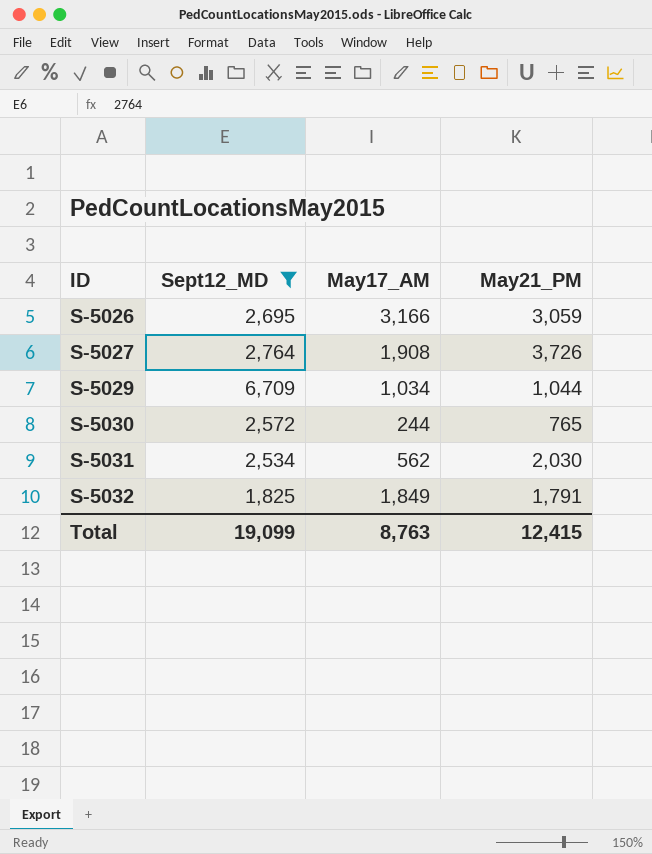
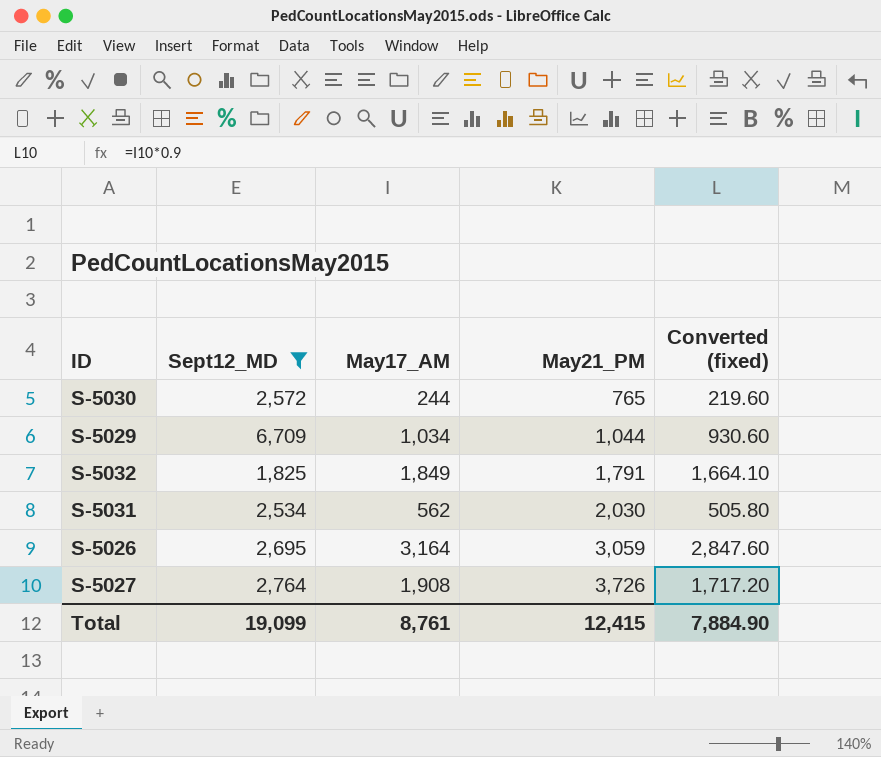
row order: ID ascending -> May21_PM ascending
column Converted (fixed) | formula: none -> [May17_AM] * 0.9
S-5026 | May17_AM: 3,166 -> 3,164
Total | May17_AM: 8,763 -> 8,761

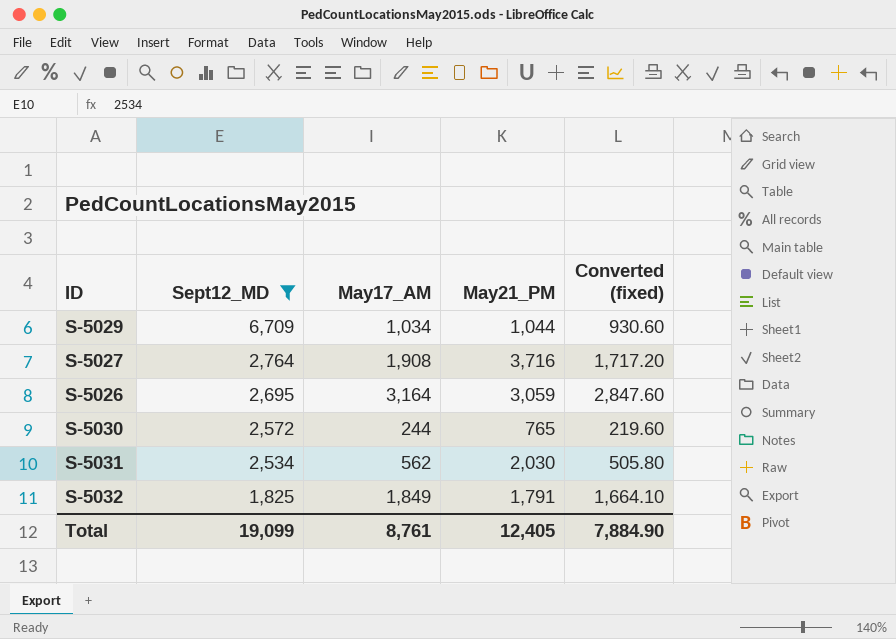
row order: May21_PM ascending -> Sept12_MD descending
S-5027 | May21_PM: 3,726 -> 3,716
Total | May21_PM: 12,415 -> 12,405

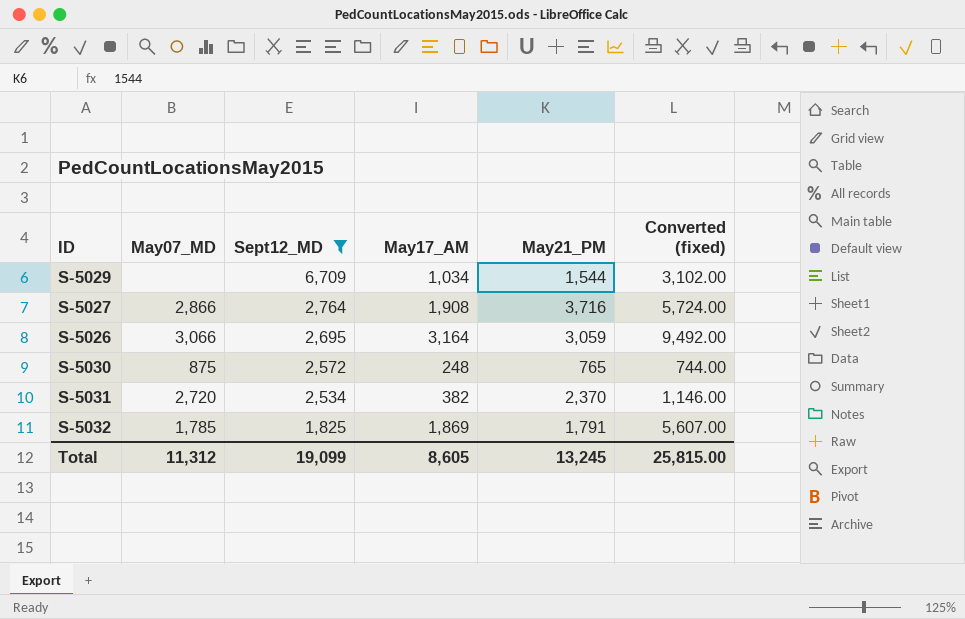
column May07_MD | position: none -> 2
column Converted (fixed) | formula: [May17_AM] * 0.9 -> [May17_AM] * 3
S-5029 | May21_PM: 1,044 -> 1,544
S-5030 | May17_AM: 244 -> 248
S-5031 | May17_AM: 562 -> 382
S-5031 | May21_PM: 2,030 -> 2,370
S-5032 | May17_AM: 1,849 -> 1,869
Total | May17_AM: 8,761 -> 8,605
Total | May21_PM: 12,405 -> 13,245
Total | Converted (fixed): 7,884.90 -> 25,815.00

